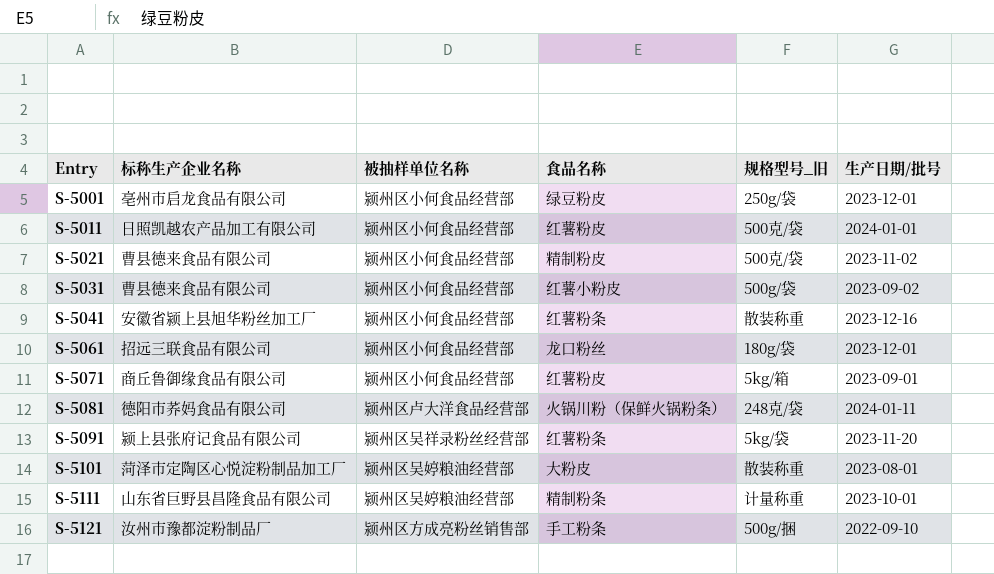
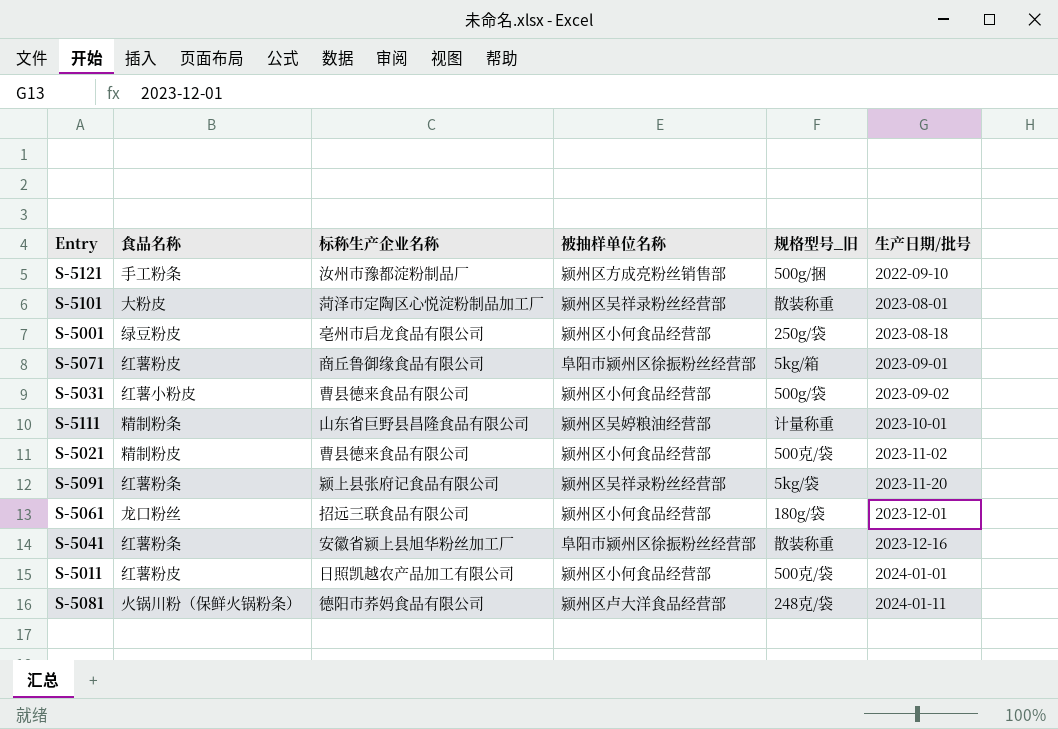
row order: Entry ascending -> 生产日期/批号 ascending
column 食品名称 | position: 4 -> 2
S-5101 | 被抽样单位名称: 颍州区吴婷粮油经营部 -> 颍州区吴祥录粉丝经营部
S-5001 | 生产日期/批号: 2023-12-01 -> 2023-08-18
S-5071 | 被抽样单位名称: 颍州区小何食品经营部 -> 阜阳市颍州区徐振粉丝经营部
S-5041 | 被抽样单位名称: 颍州区小何食品经营部 -> 阜阳市颍州区徐振粉丝经营部

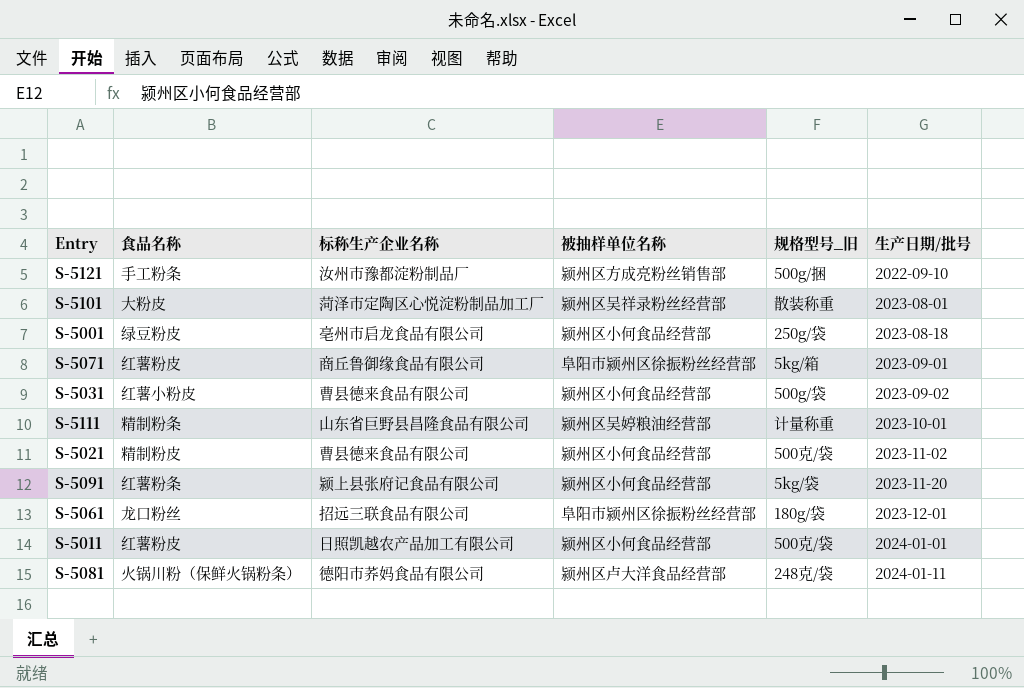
row S-5041: 红薯粉条 | 安徽省颍上县旭华粉丝加工厂 | 阜阳市颍州区徐振粉丝经营部 | 散装称重 | 2023-12-16 -> none
S-5091 | 被抽样单位名称: 颍州区吴祥录粉丝经营部 -> 颍州区小何食品经营部
S-5061 | 被抽样单位名称: 颍州区小何食品经营部 -> 阜阳市颍州区徐振粉丝经营部

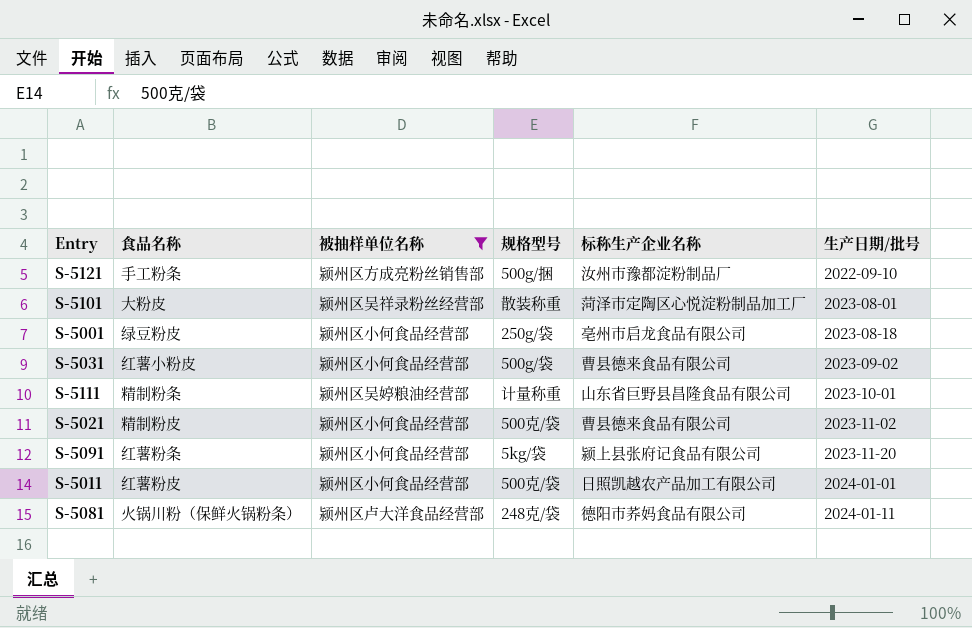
filter: none -> 被抽样单位名称 != 阜阳市颍州区徐振粉丝经营部
column name: 规格型号_旧 -> 规格型号
column 标称生产企业名称 | position: 3 -> 5

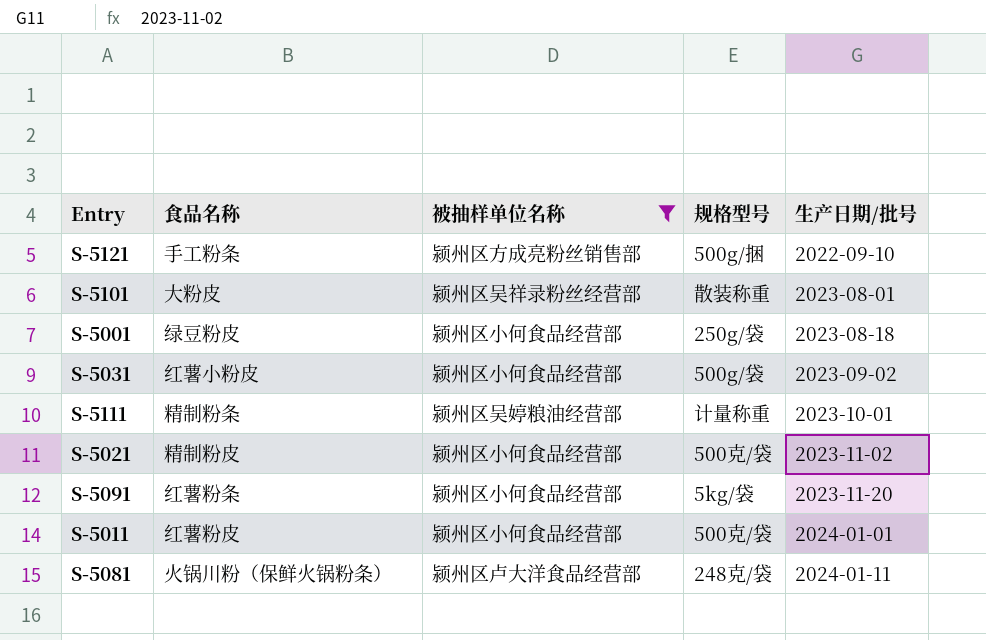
column 标称生产企业名称 | position: 5 -> none

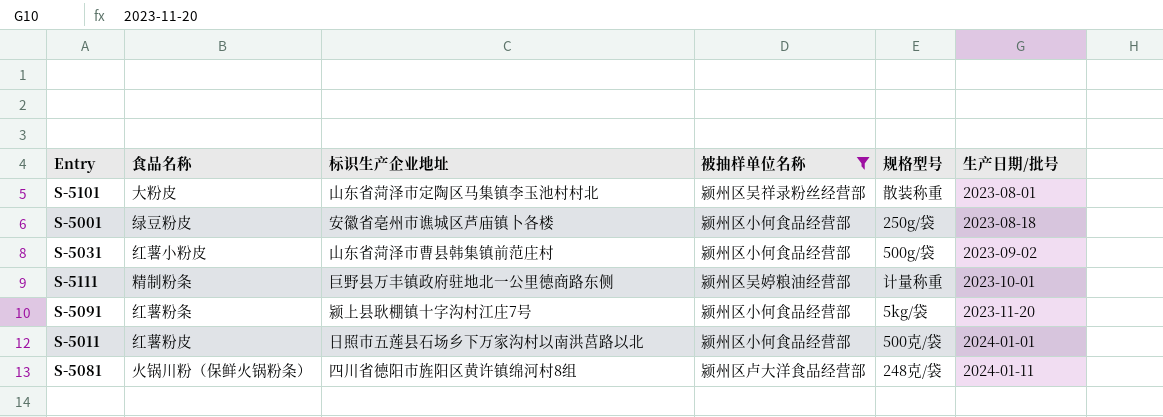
column 标识生产企业地址 | position: none -> 3
row S-5121: 手工粉条 | 颍州区方成亮粉丝销售部 | 500g/捆 | 2022-09-10 -> none
row S-5021: 精制粉皮 | 颍州区小何食品经营部 | 500克/袋 | 2023-11-02 -> none

